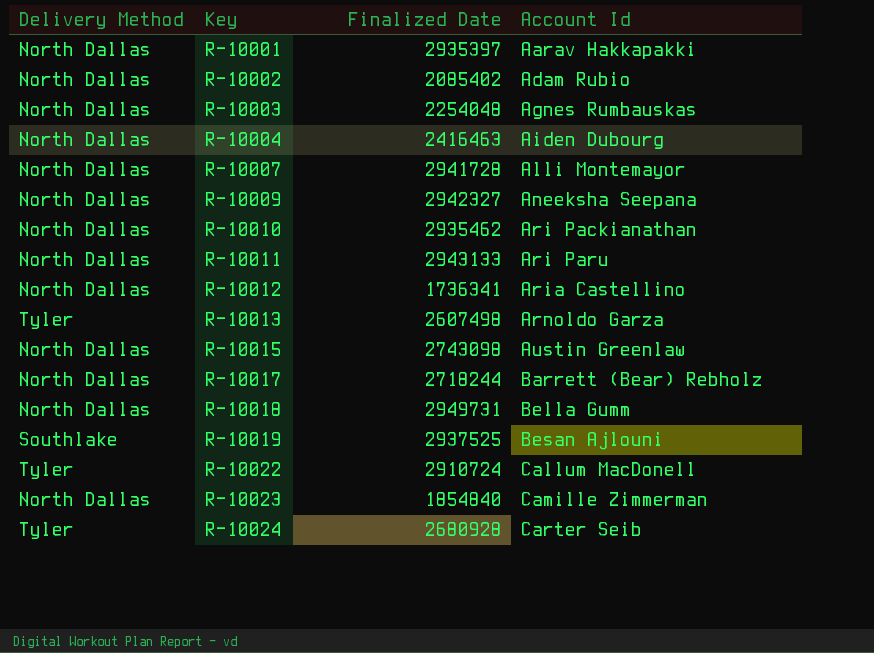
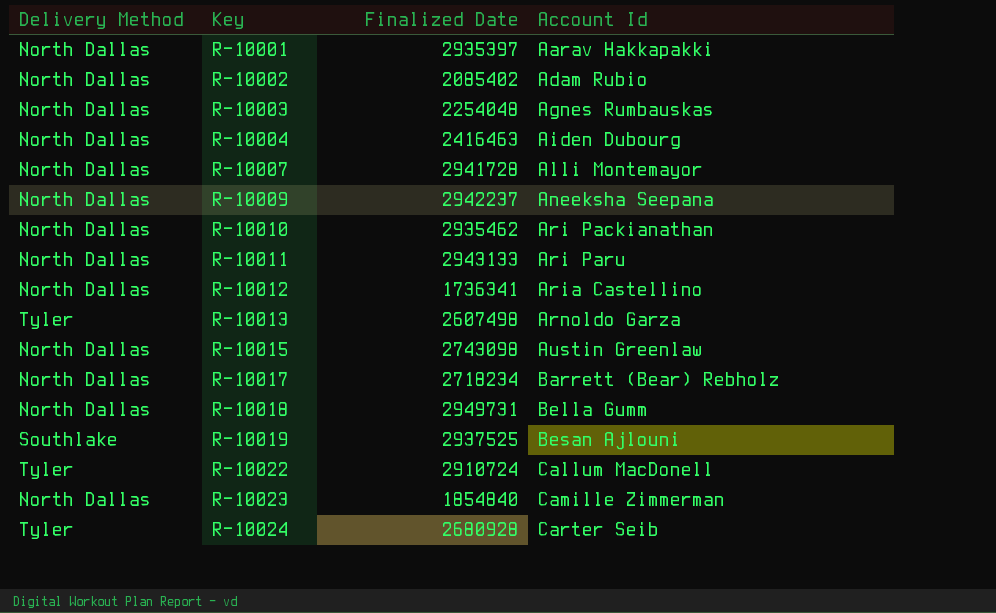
R-10009 | Finalized Date: 2942327 -> 2942237
R-10017 | Finalized Date: 2718244 -> 2718234

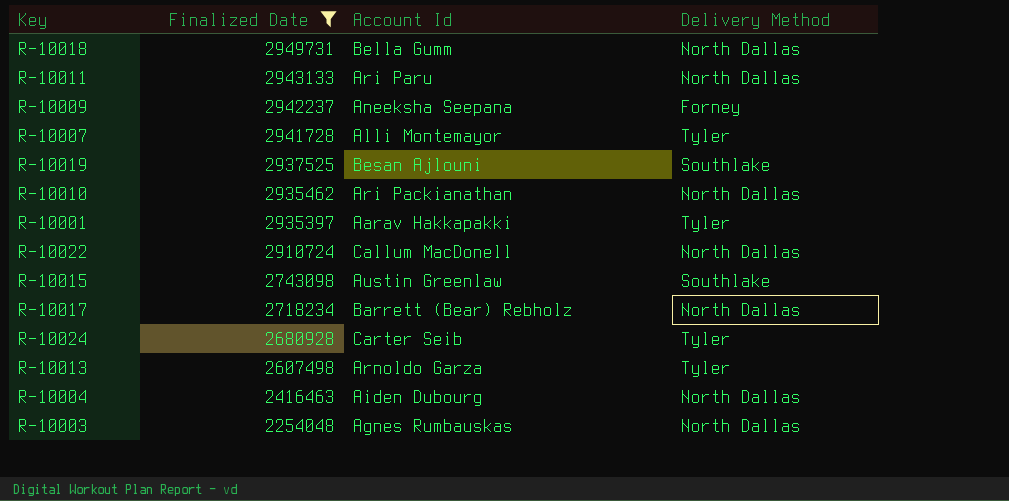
filter: none -> Finalized Date >= 2254048
row order: Key ascending -> Finalized Date descending
column Delivery Method | position: 1 -> 4
R-10009 | Delivery Method: North Dallas -> Forney
R-10007 | Delivery Method: North Dallas -> Tyler
R-10001 | Delivery Method: North Dallas -> Tyler
R-10022 | Delivery Method: Tyler -> North Dallas
R-10015 | Delivery Method: North Dallas -> Southlake

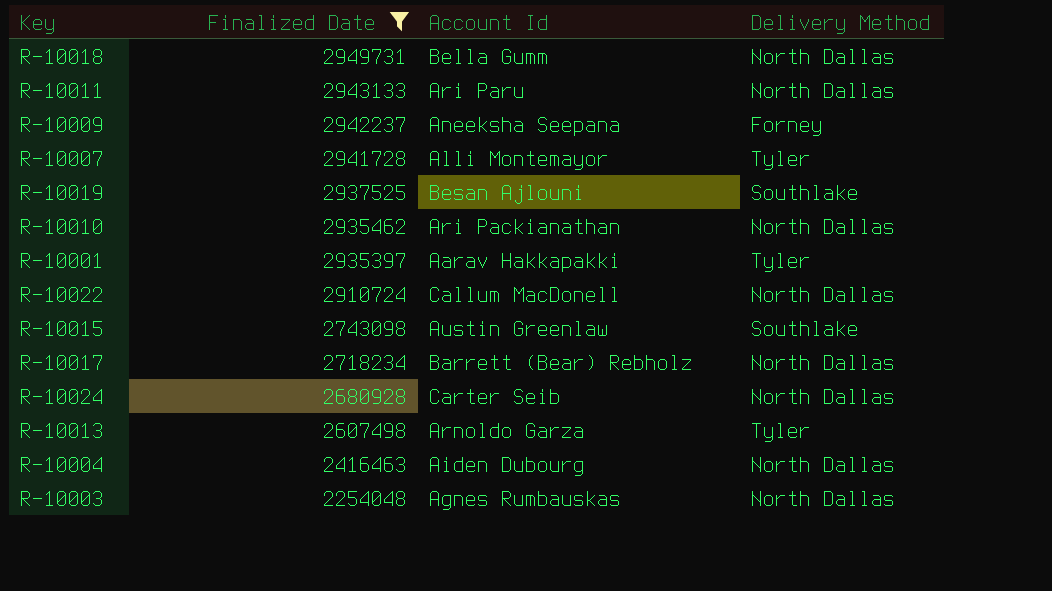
R-10024 | Delivery Method: Tyler -> North Dallas

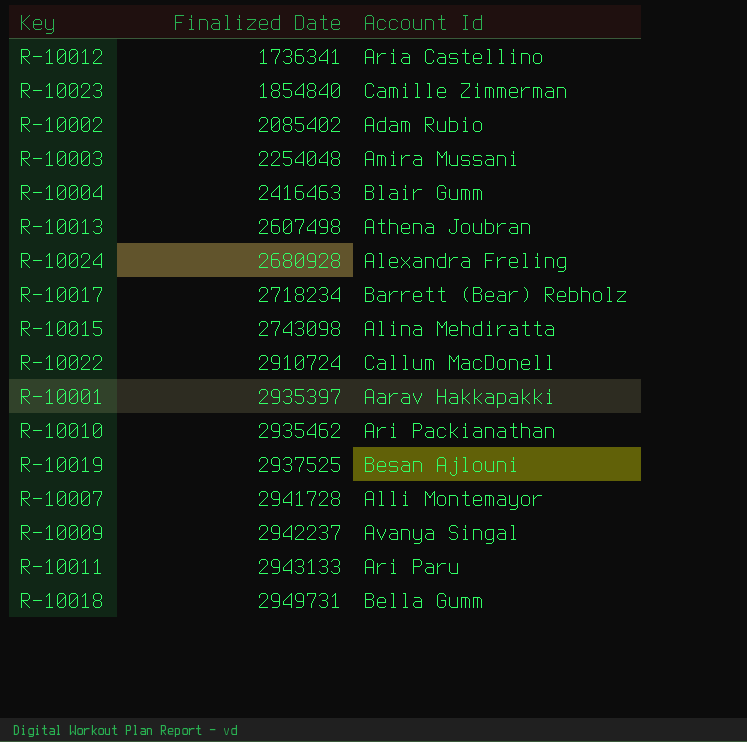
filter: Finalized Date >= 2254048 -> none
row order: Finalized Date descending -> Finalized Date ascending
column Delivery Method | position: 4 -> none
R-10003 | Account Id: Agnes Rumbauskas -> Amira Mussani
R-10004 | Account Id: Aiden Dubourg -> Blair Gumm
R-10013 | Account Id: Arnoldo Garza -> Athena Joubran
R-10024 | Account Id: Carter Seib -> Alexandra Freling
R-10015 | Account Id: Austin Greenlaw -> Alina Mehdiratta
R-10009 | Account Id: Aneeksha Seepana -> Avanya Singal

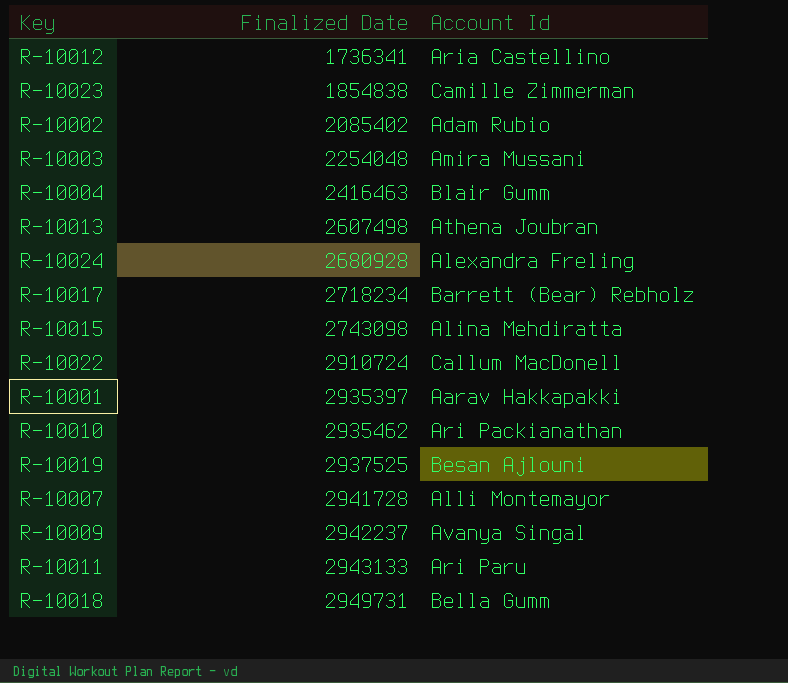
R-10023 | Finalized Date: 1854840 -> 1854838

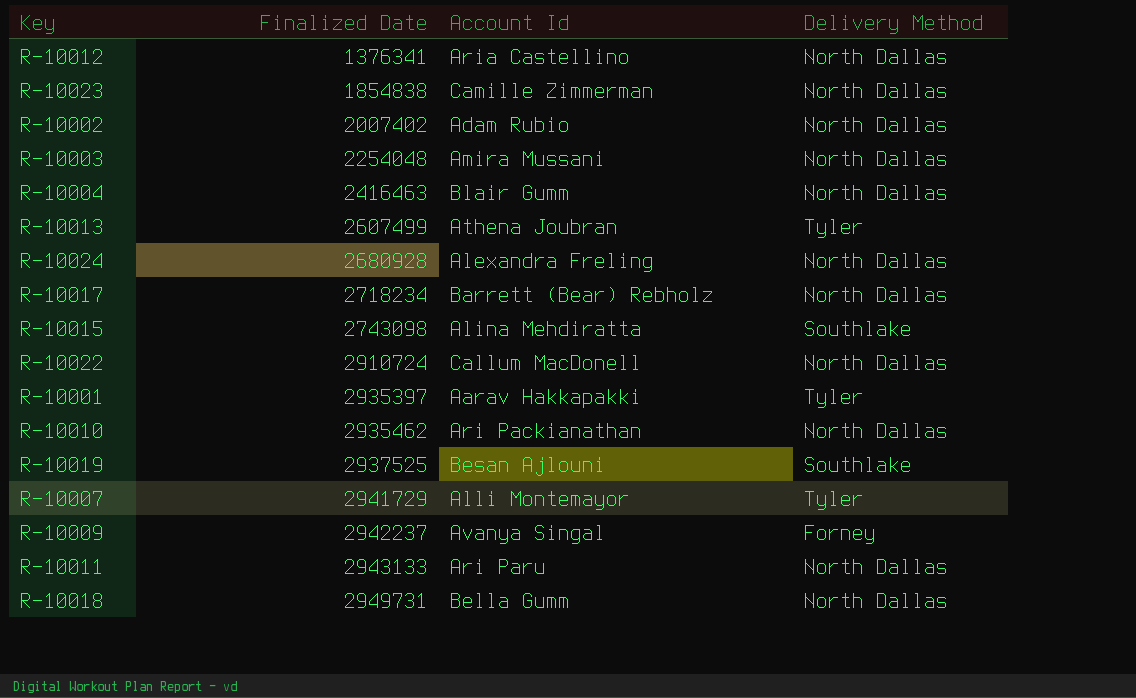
column Delivery Method | position: none -> 4
R-10012 | Finalized Date: 1736341 -> 1376341
R-10002 | Finalized Date: 2085402 -> 2007402
R-10013 | Finalized Date: 2607498 -> 2607499
R-10007 | Finalized Date: 2941728 -> 2941729

